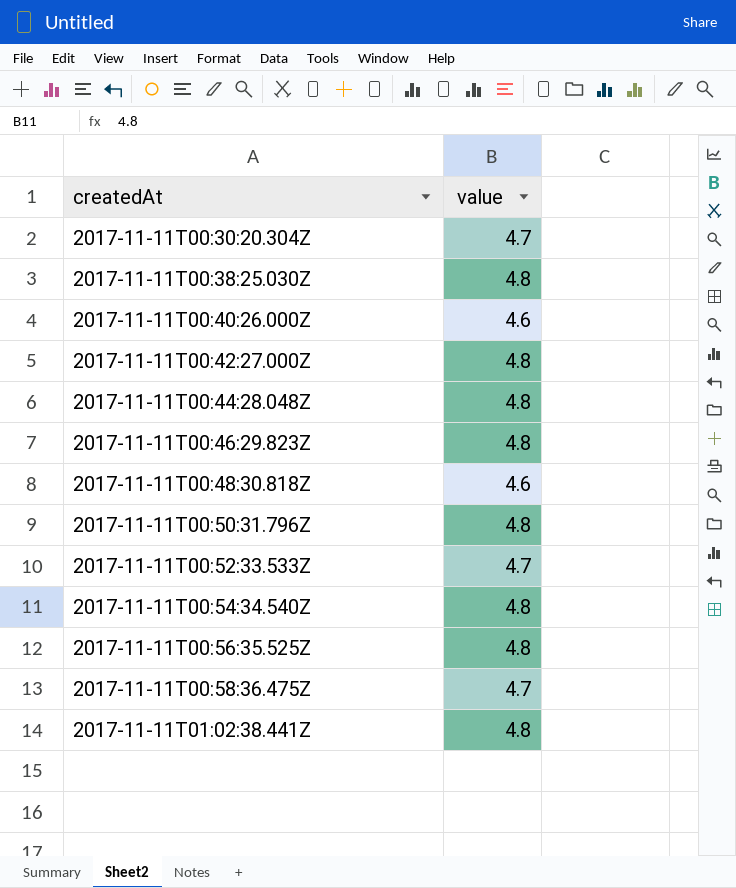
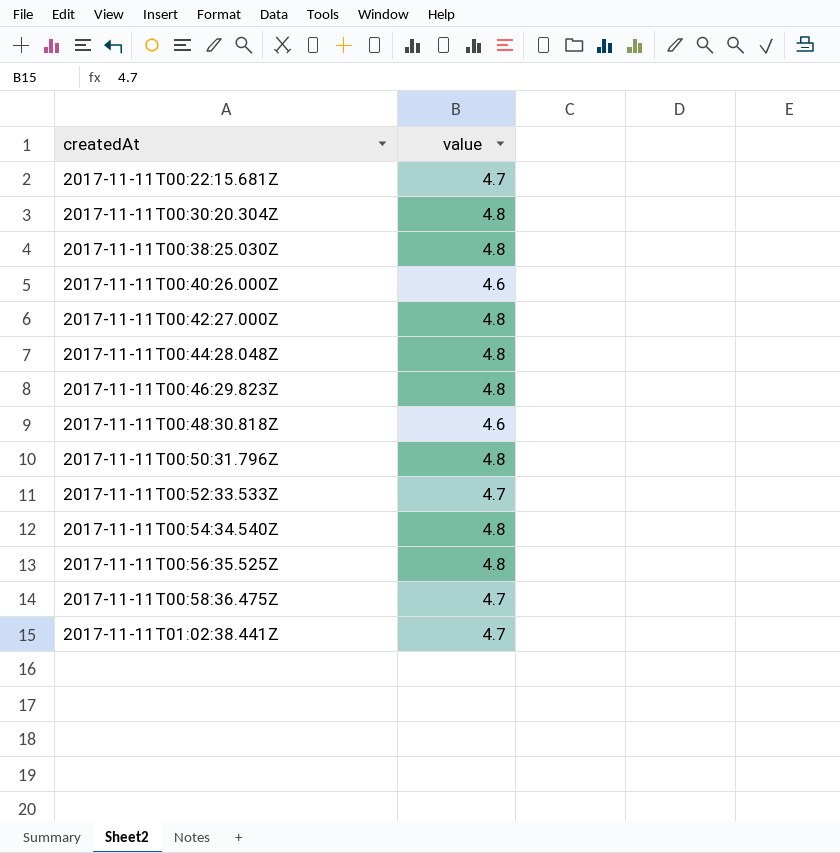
row 2017-11-11T00:22:15.681Z: none -> 4.7
2017-11-11T00:30:20.304Z | value: 4.7 -> 4.8
2017-11-11T01:02:38.441Z | value: 4.8 -> 4.7

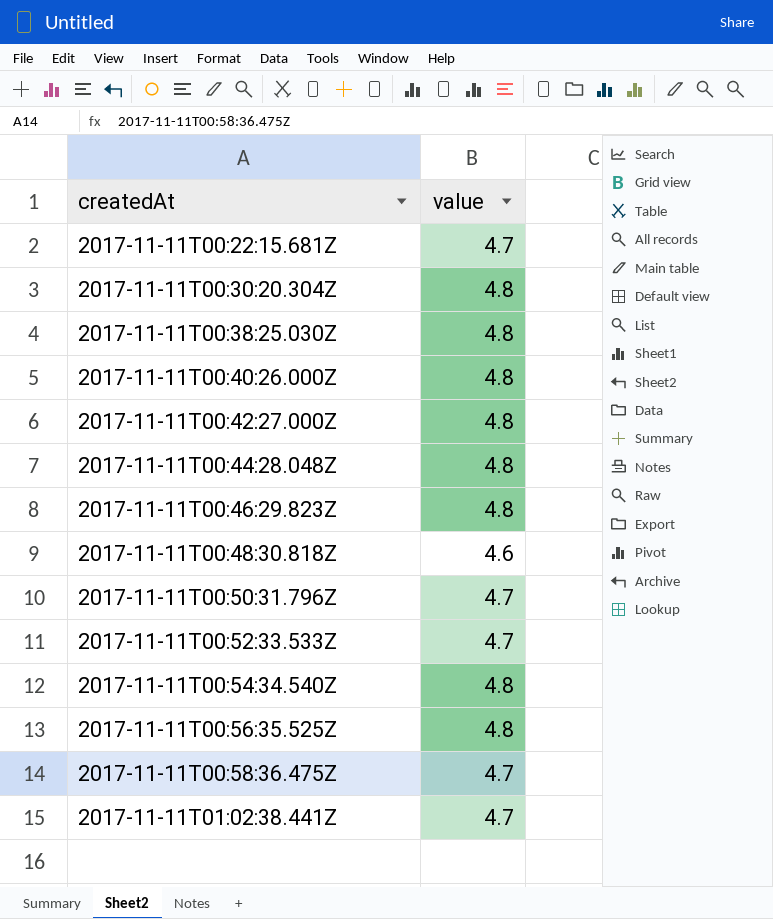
2017-11-11T00:40:26.000Z | value: 4.6 -> 4.8
2017-11-11T00:50:31.796Z | value: 4.8 -> 4.7

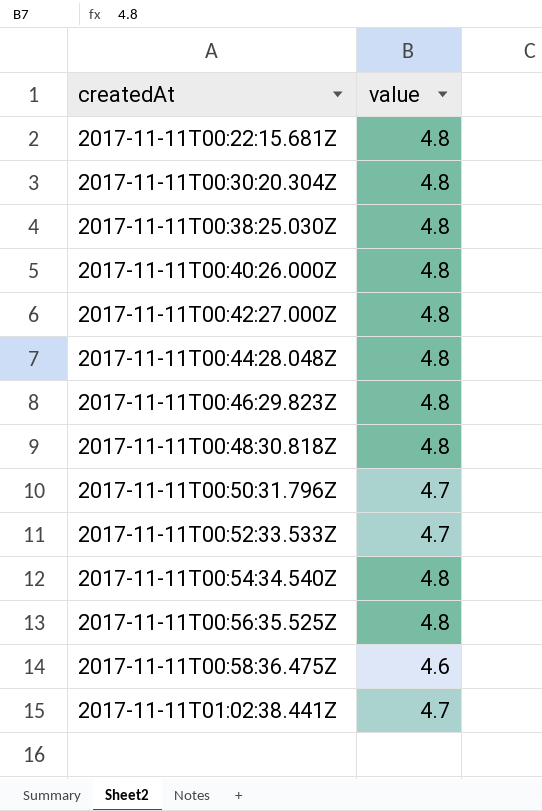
2017-11-11T00:22:15.681Z | value: 4.7 -> 4.8
2017-11-11T00:48:30.818Z | value: 4.6 -> 4.8
2017-11-11T00:58:36.475Z | value: 4.7 -> 4.6

